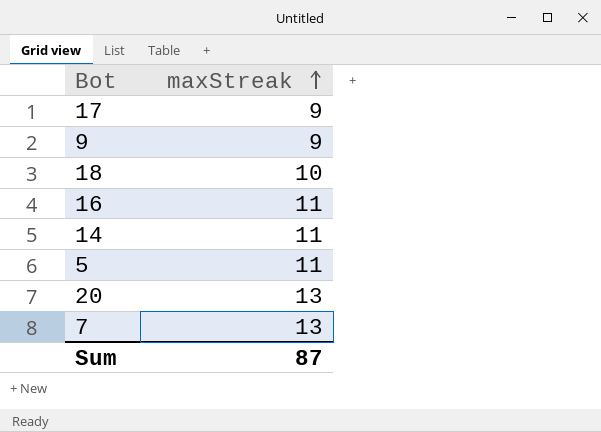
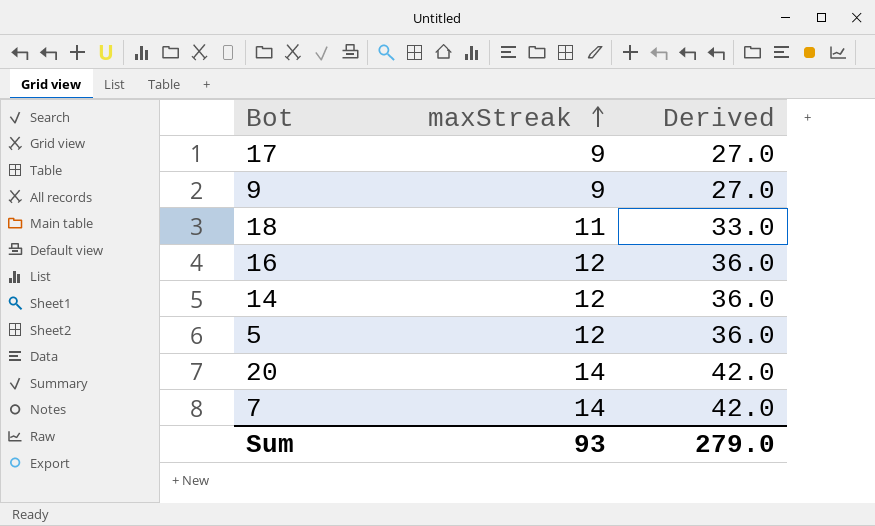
column Derived | formula: none -> [maxStreak] * 3
18 | maxStreak: 10 -> 11
16 | maxStreak: 11 -> 12
14 | maxStreak: 11 -> 12
5 | maxStreak: 11 -> 12
20 | maxStreak: 13 -> 14
7 | maxStreak: 13 -> 14
Sum | maxStreak: 87 -> 93

